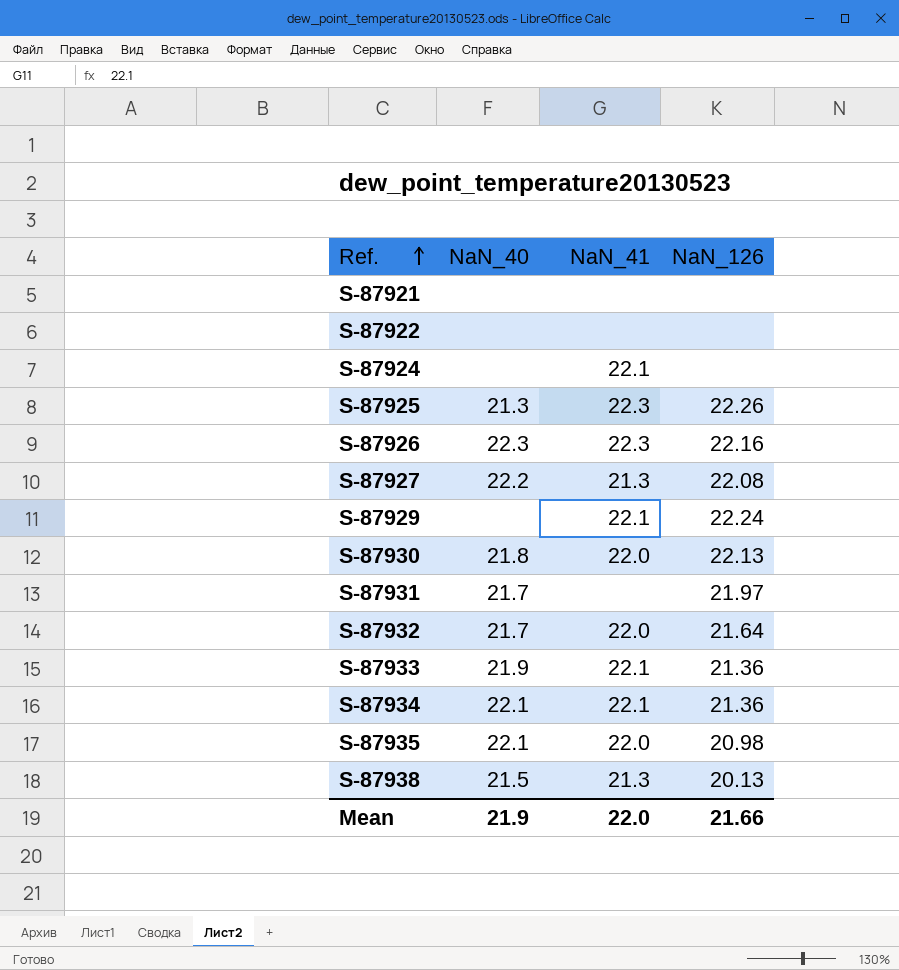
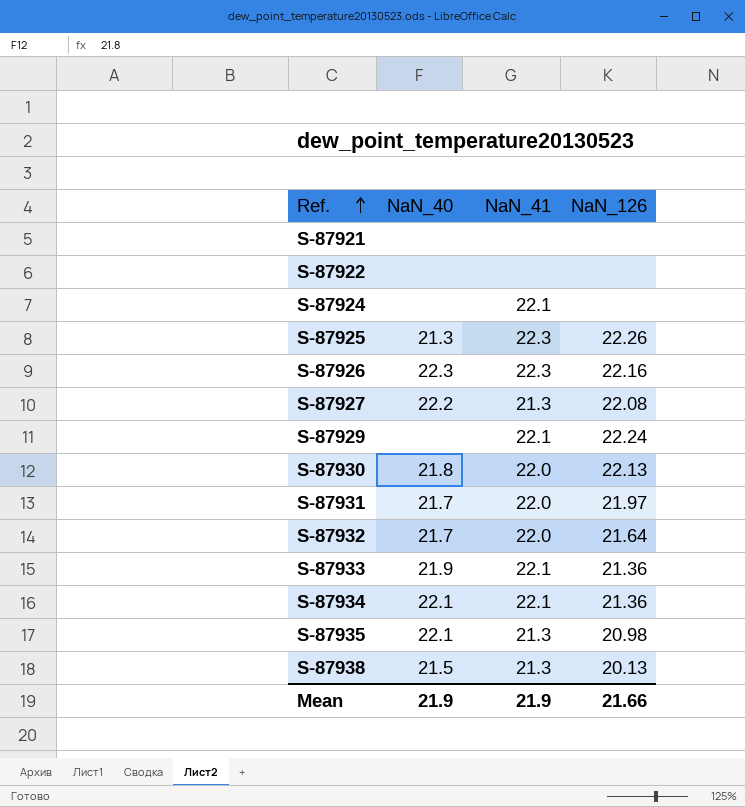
S-87931 | NaN_41: none -> 22.0
S-87935 | NaN_41: 22.0 -> 21.3
Mean | NaN_41: 22.0 -> 21.9

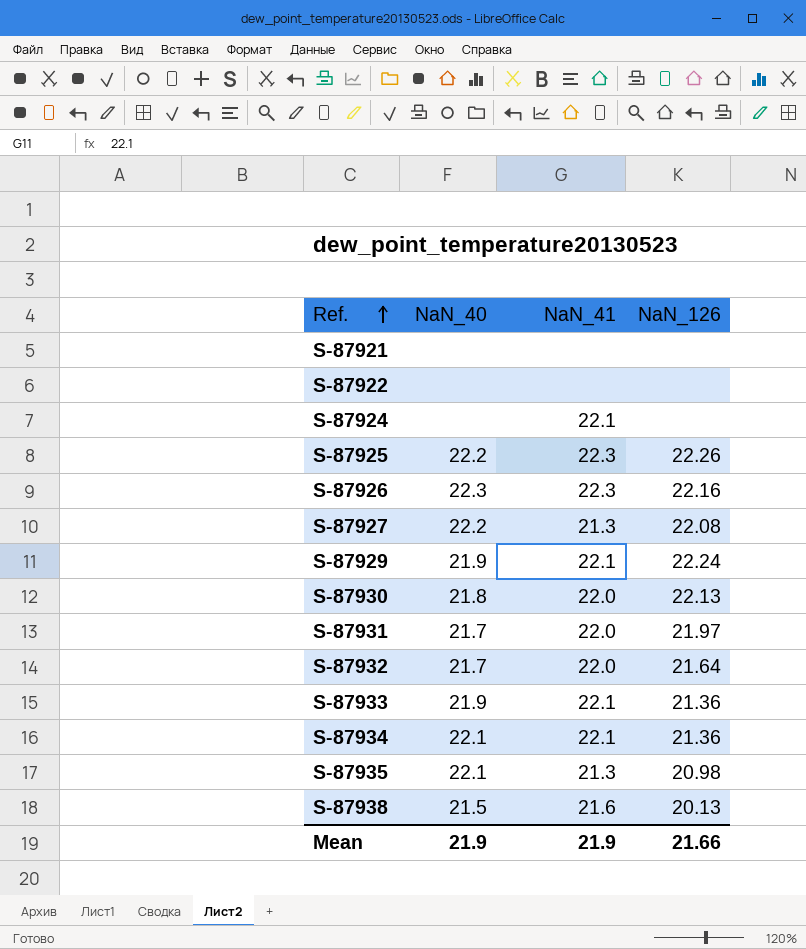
S-87925 | NaN_40: 21.3 -> 22.2
S-87929 | NaN_40: none -> 21.9
S-87938 | NaN_41: 21.3 -> 21.6

